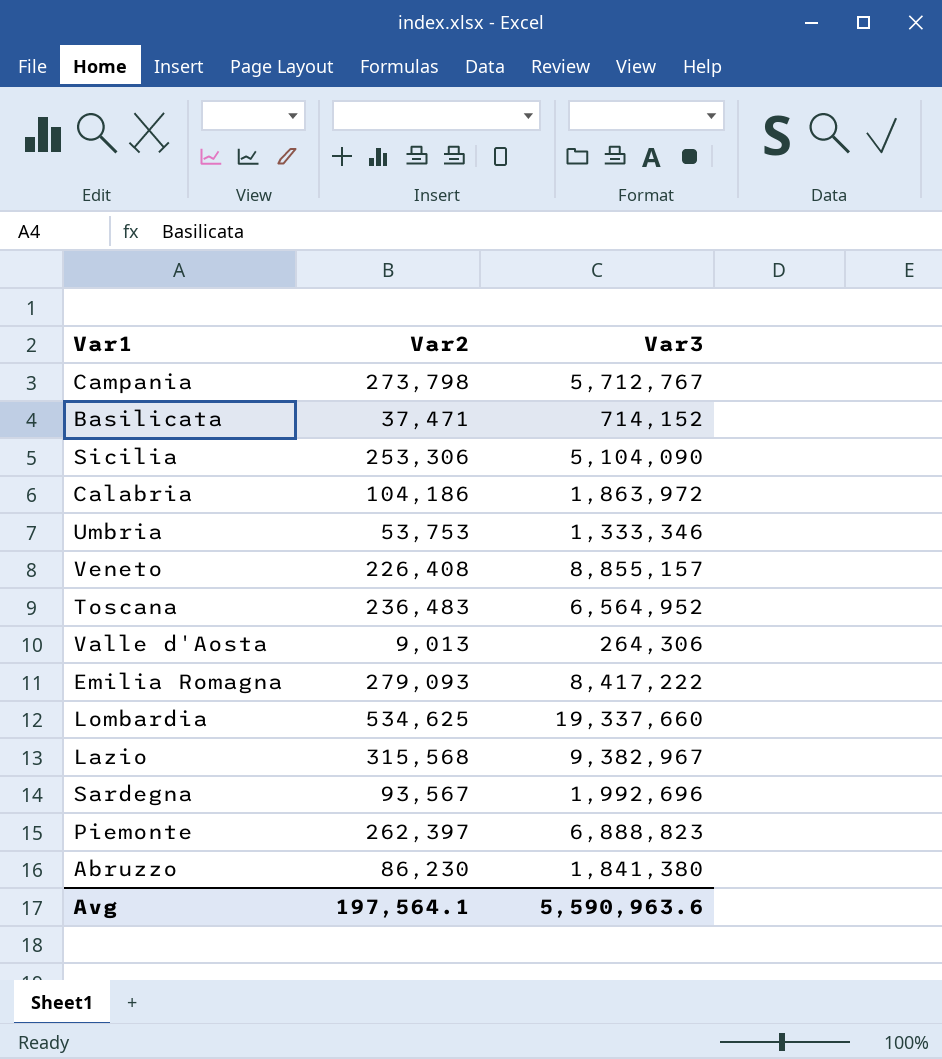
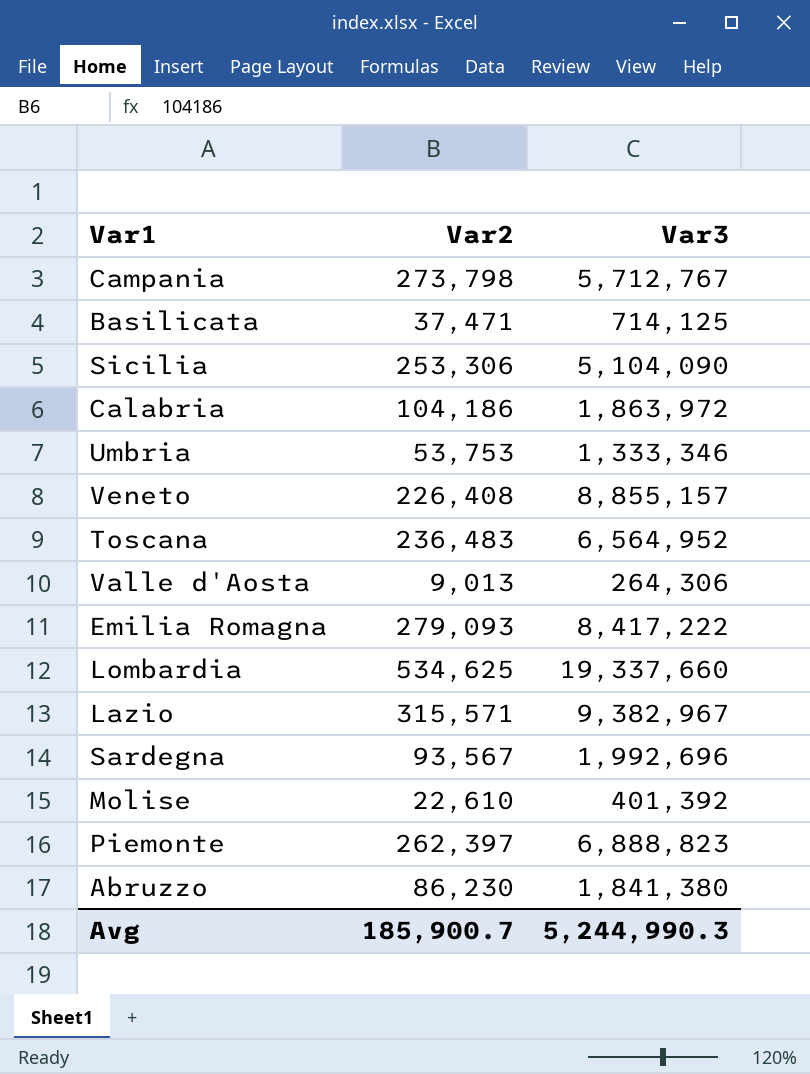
Basilicata | Var3: 714,152 -> 714,125
Lazio | Var2: 315,568 -> 315,571
row Molise: none -> 22,610 | 401,392
Avg | Var2: 197,564.1 -> 185,900.7
Avg | Var3: 5,590,963.6 -> 5,244,990.3

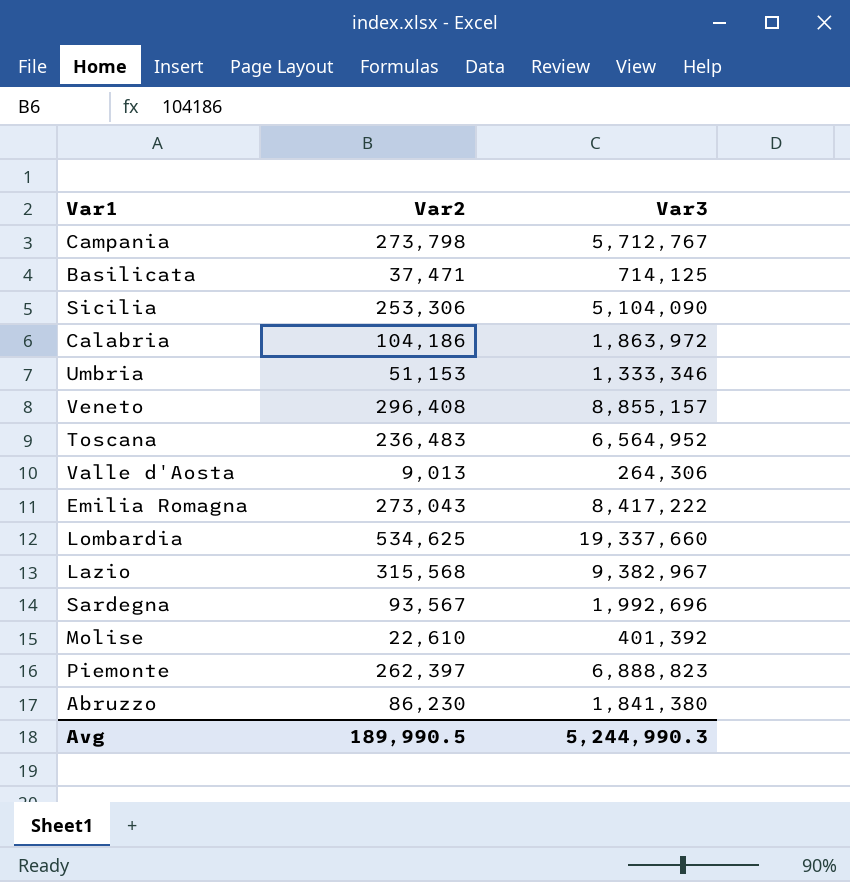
Umbria | Var2: 53,753 -> 51,153
Veneto | Var2: 226,408 -> 296,408
Emilia Romagna | Var2: 279,093 -> 273,043
Lazio | Var2: 315,571 -> 315,568
Avg | Var2: 185,900.7 -> 189,990.5

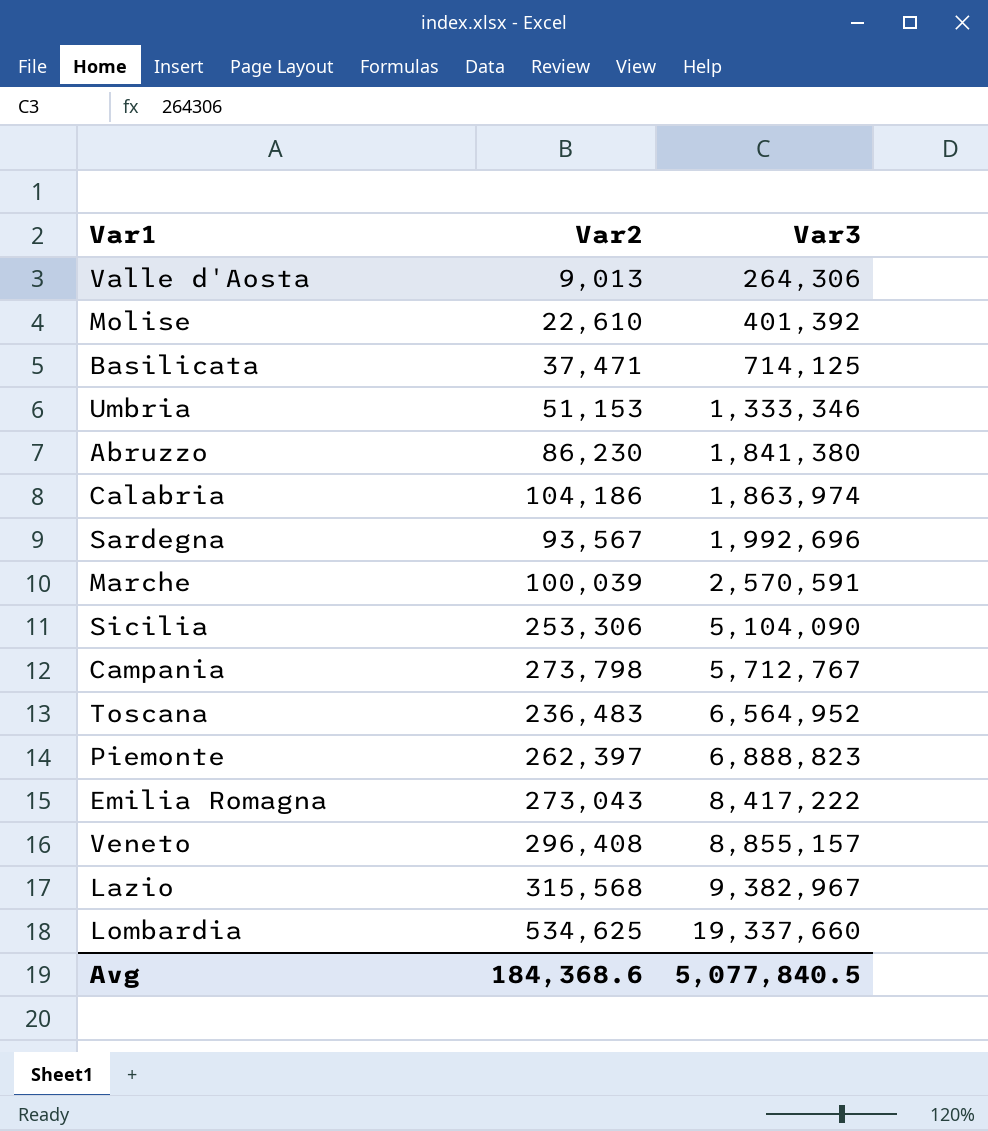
row order: none -> Var3 ascending
Calabria | Var3: 1,863,972 -> 1,863,974
row Marche: none -> 100,039 | 2,570,591
Avg | Var2: 189,990.5 -> 184,368.6
Avg | Var3: 5,244,990.3 -> 5,077,840.5

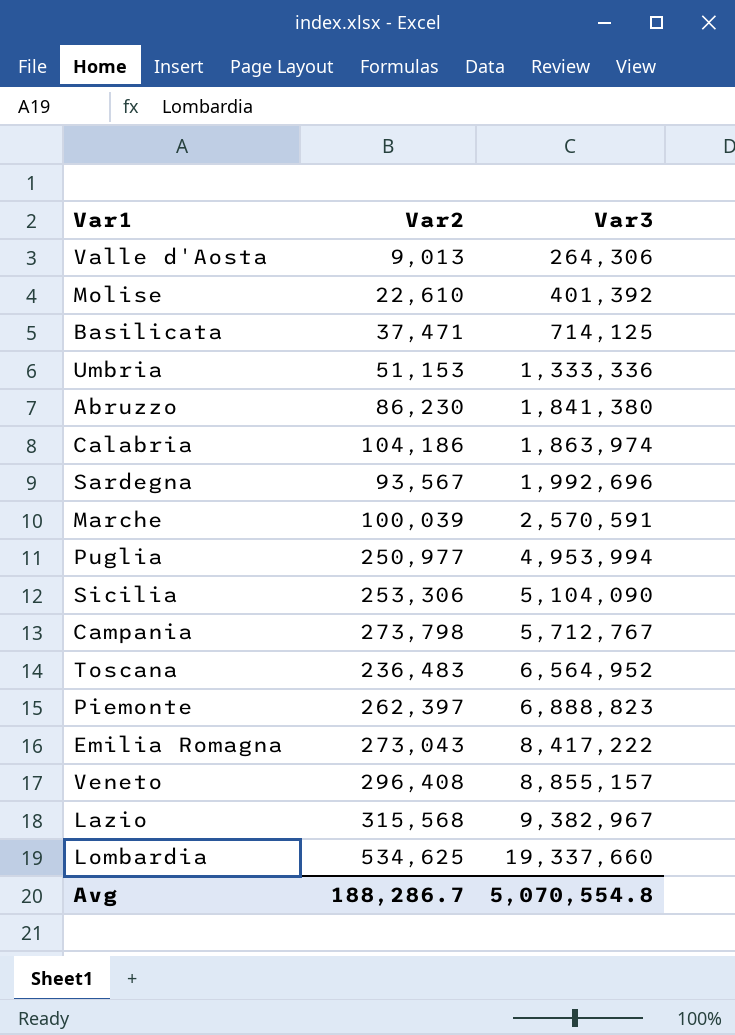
Umbria | Var3: 1,333,346 -> 1,333,336
row Puglia: none -> 250,977 | 4,953,994
Avg | Var2: 184,368.6 -> 188,286.7
Avg | Var3: 5,077,840.5 -> 5,070,554.8

